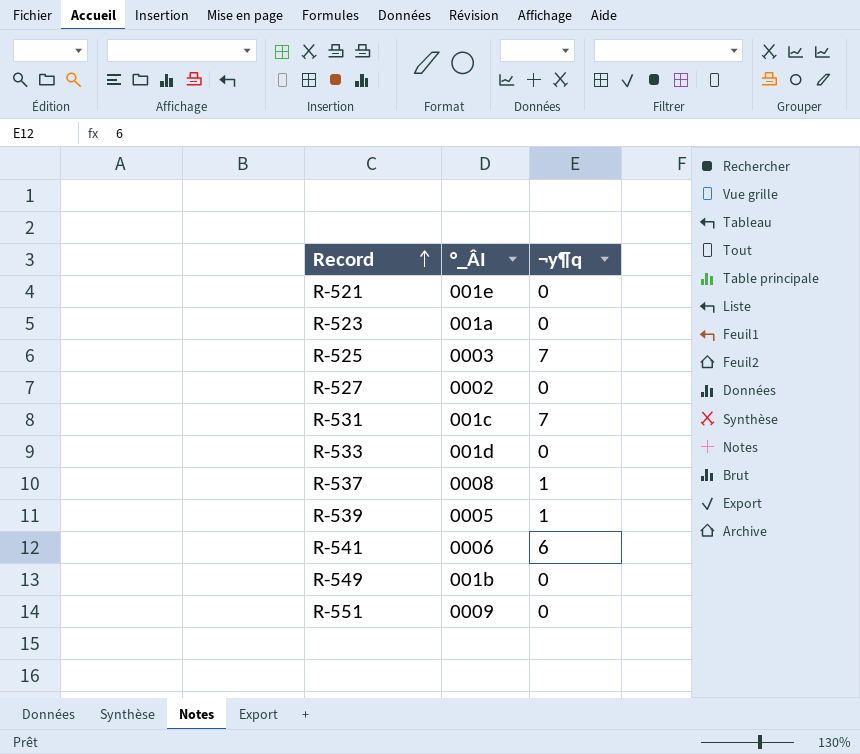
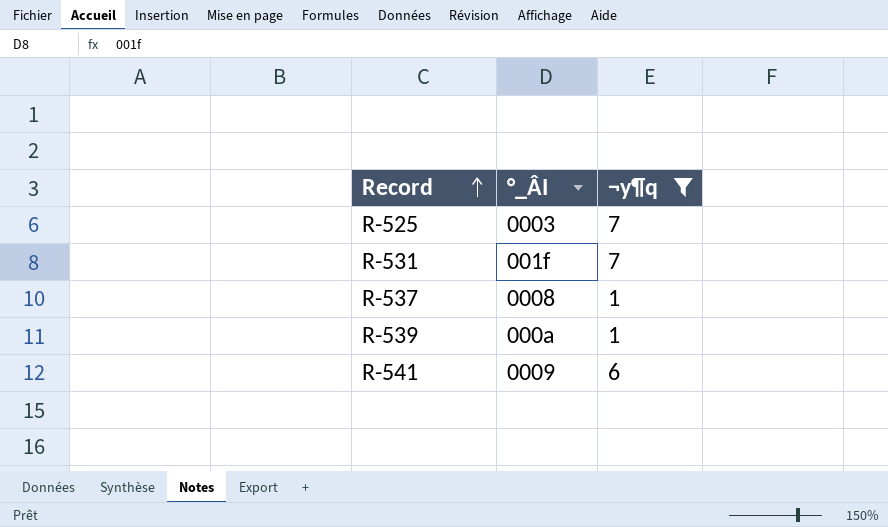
filter: none -> ¬y¶q != 0
R-531 | °_ÂI: 001c -> 001f
R-539 | °_ÂI: 0005 -> 000a
R-541 | °_ÂI: 0006 -> 0009

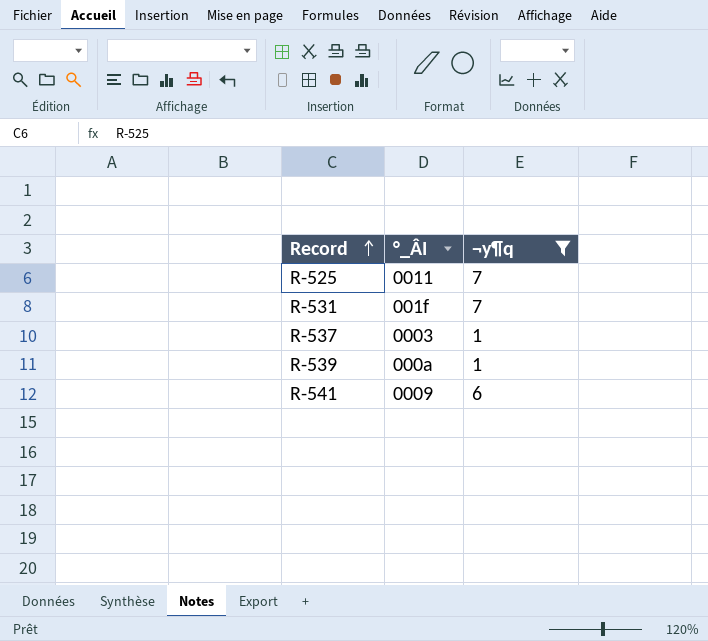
R-525 | °_ÂI: 0003 -> 0011
R-537 | °_ÂI: 0008 -> 0003

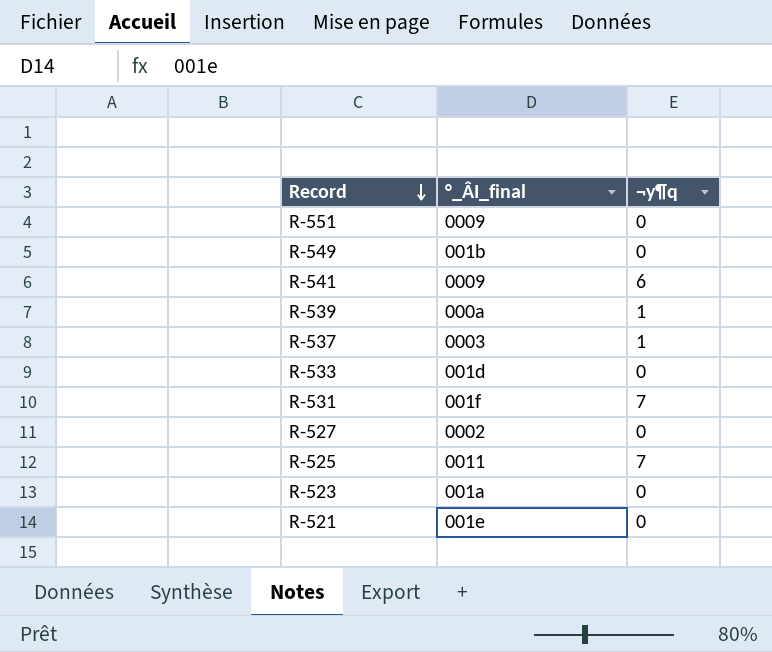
filter: ¬y¶q != 0 -> none
row order: Record ascending -> Record descending
column name: °_ÂI -> °_ÂI_final

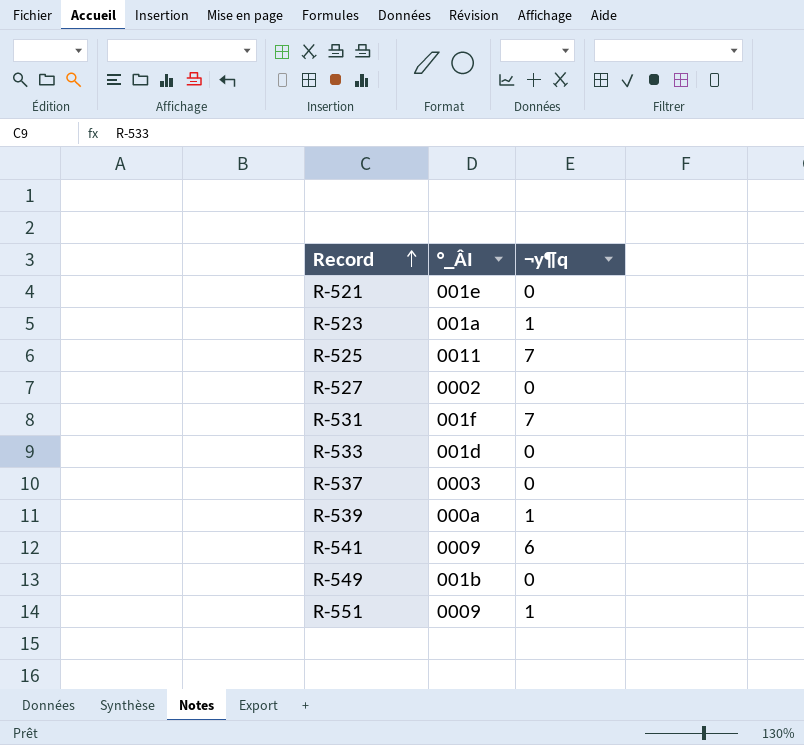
row order: Record descending -> Record ascending
column name: °_ÂI_final -> °_ÂI
R-523 | ¬y¶q: 0 -> 1
R-537 | ¬y¶q: 1 -> 0
R-551 | ¬y¶q: 0 -> 1

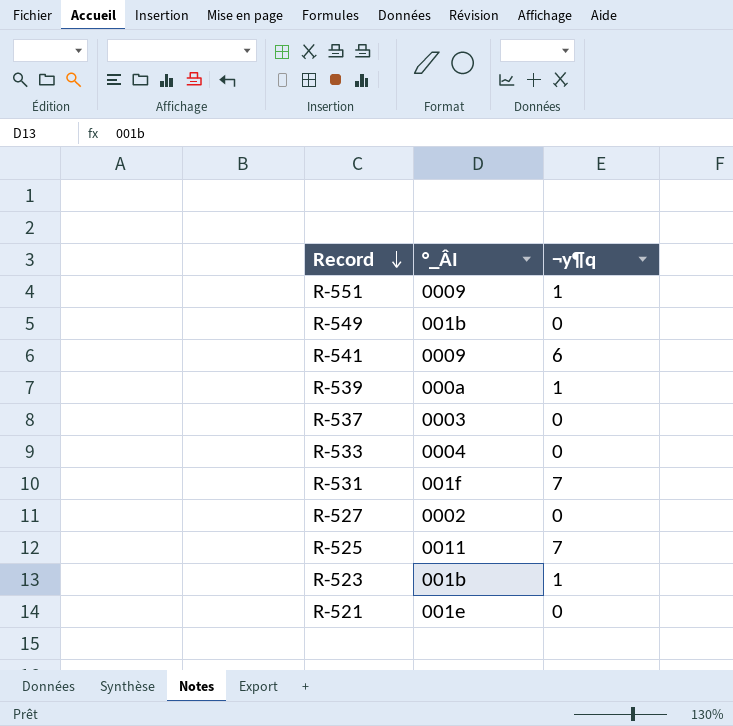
row order: Record ascending -> Record descending
R-533 | °_ÂI: 001d -> 0004
R-523 | °_ÂI: 001a -> 001b

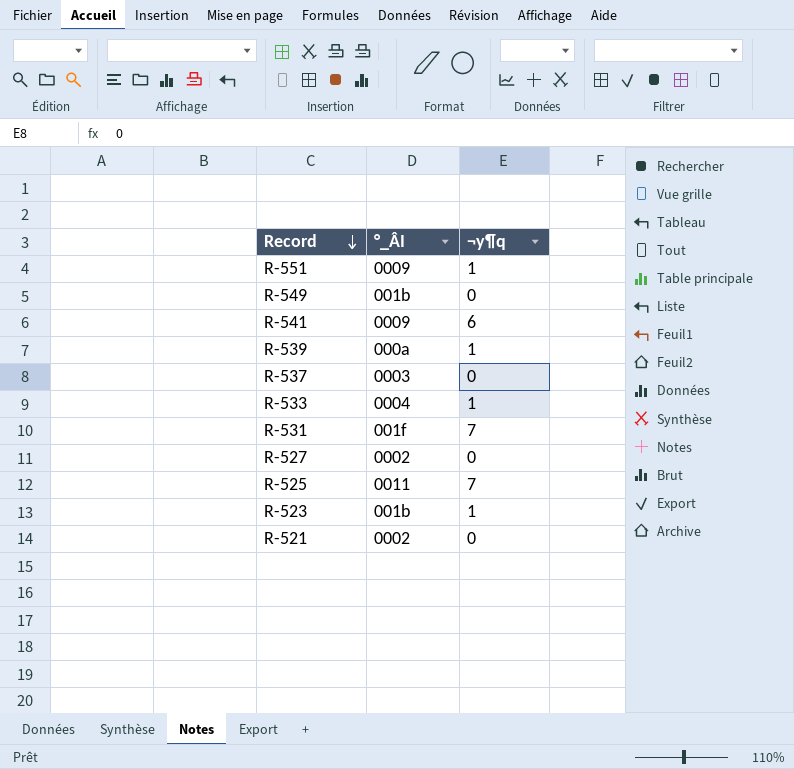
R-533 | ¬y¶q: 0 -> 1
R-521 | °_ÂI: 001e -> 0002

